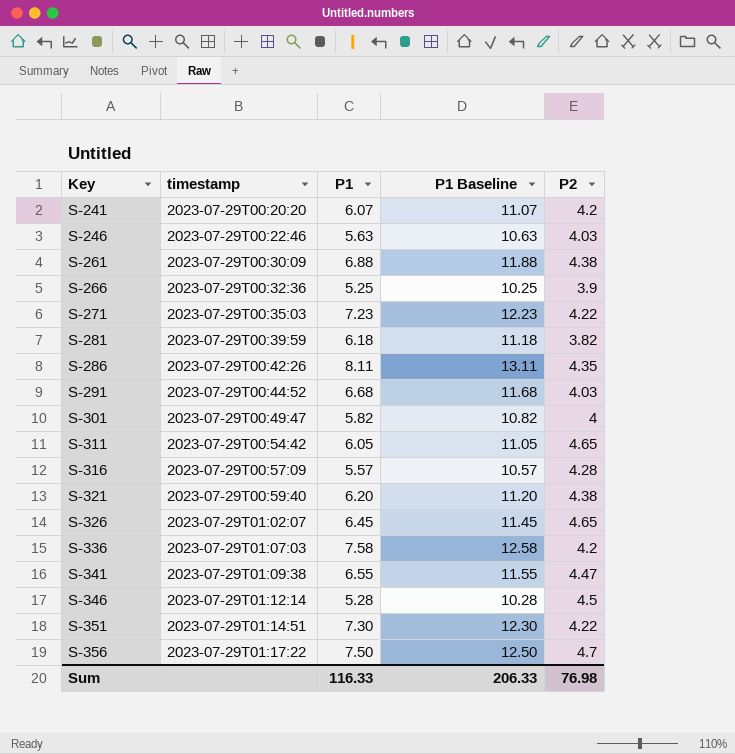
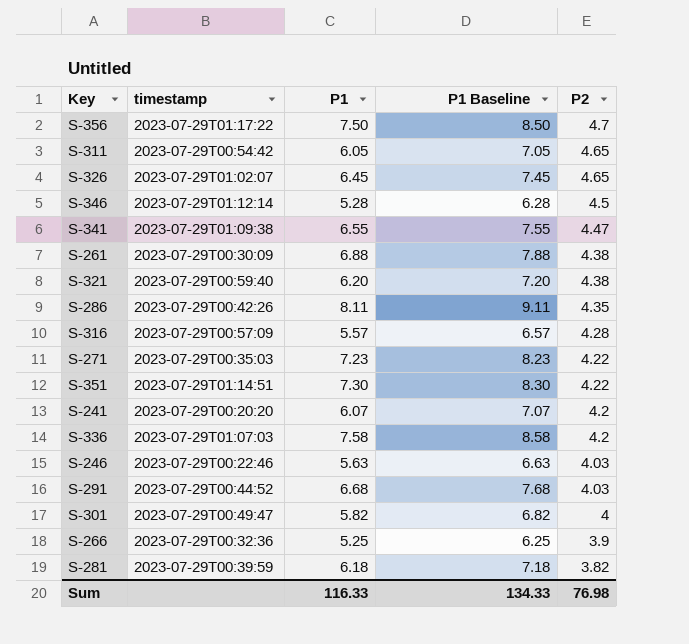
row order: Key ascending -> P2 descending
column P1 Baseline | formula: [P1] + 5 -> [P1] + 1
Sum | P1 Baseline: 206.33 -> 134.33

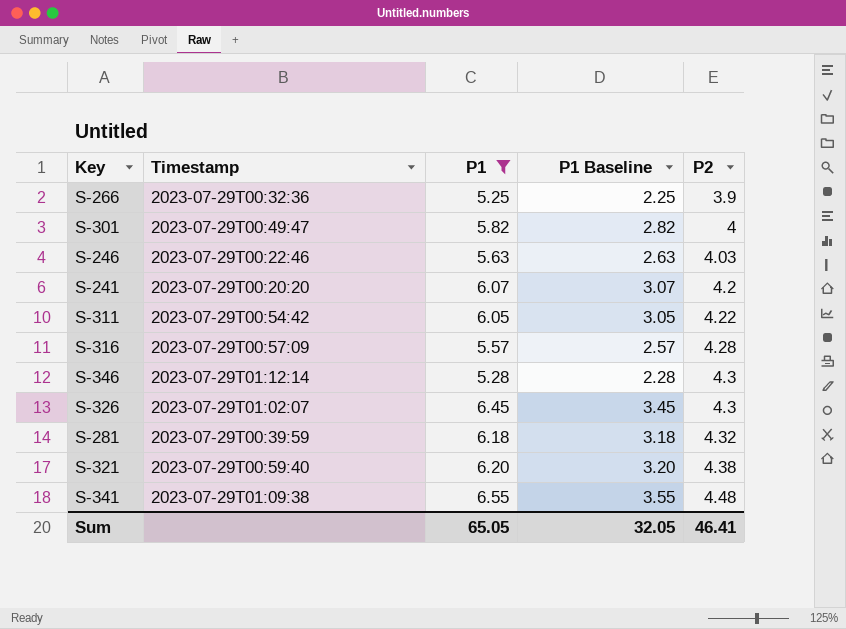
filter: none -> P1 <= 6.55
row order: P2 descending -> P2 ascending
column name: timestamp -> Timestamp
column P1 Baseline | formula: [P1] + 1 -> [P1] - 3
S-311 | P2: 4.65 -> 4.22
S-346 | P2: 4.5 -> 4.3
S-326 | P2: 4.65 -> 4.3
S-281 | P2: 3.82 -> 4.32
S-341 | P2: 4.47 -> 4.48
Sum | P1: 116.33 -> 65.05
Sum | P1 Baseline: 134.33 -> 32.05
Sum | P2: 76.98 -> 46.41

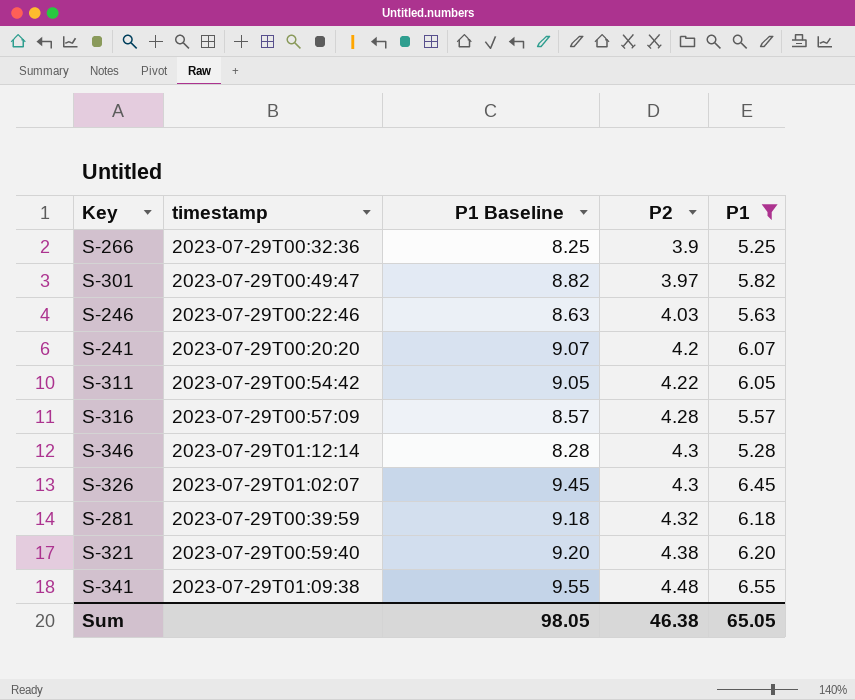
column name: Timestamp -> timestamp
column P1 Baseline | formula: [P1] - 3 -> [P1] + 3
column P1 | position: 3 -> 5
S-301 | P2: 4 -> 3.97
Sum | P1 Baseline: 32.05 -> 98.05
Sum | P2: 46.41 -> 46.38

